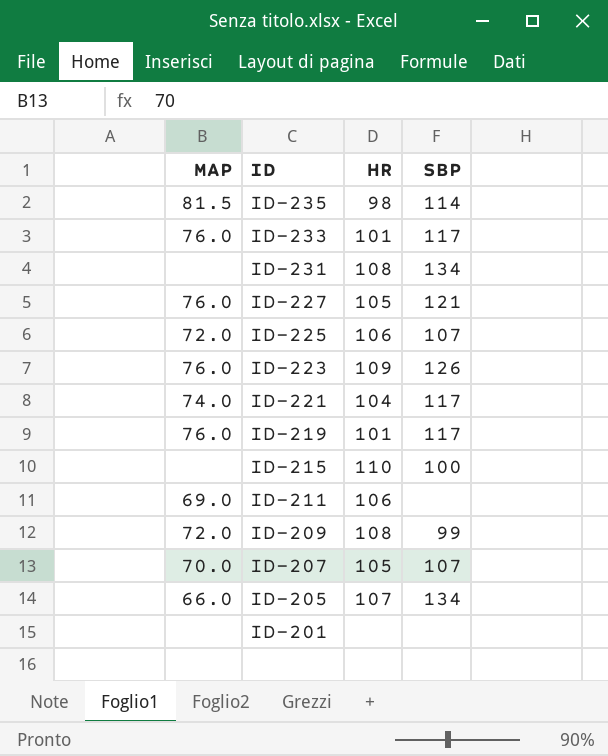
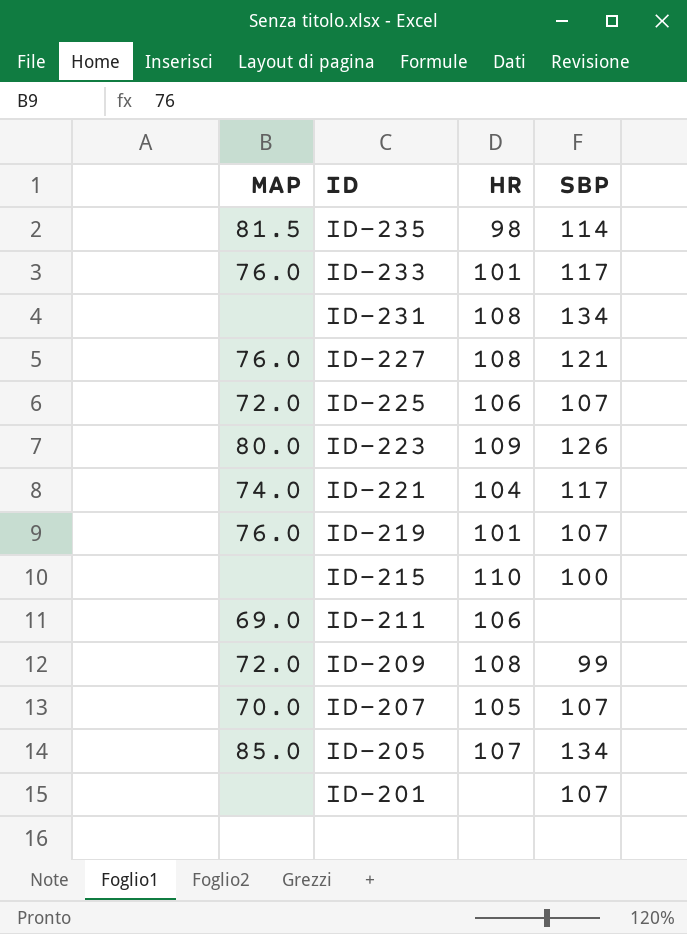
ID-227 | HR: 105 -> 108
ID-223 | MAP: 76.0 -> 80.0
ID-219 | SBP: 117 -> 107
ID-205 | MAP: 66.0 -> 85.0
ID-201 | SBP: none -> 107

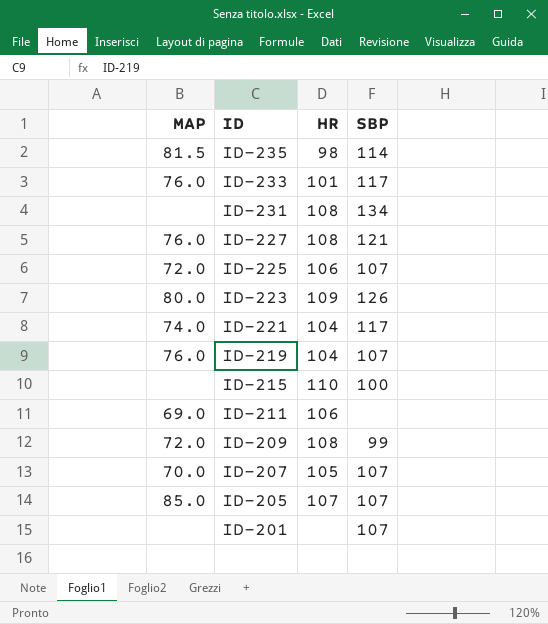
ID-219 | HR: 101 -> 104
ID-205 | SBP: 134 -> 107

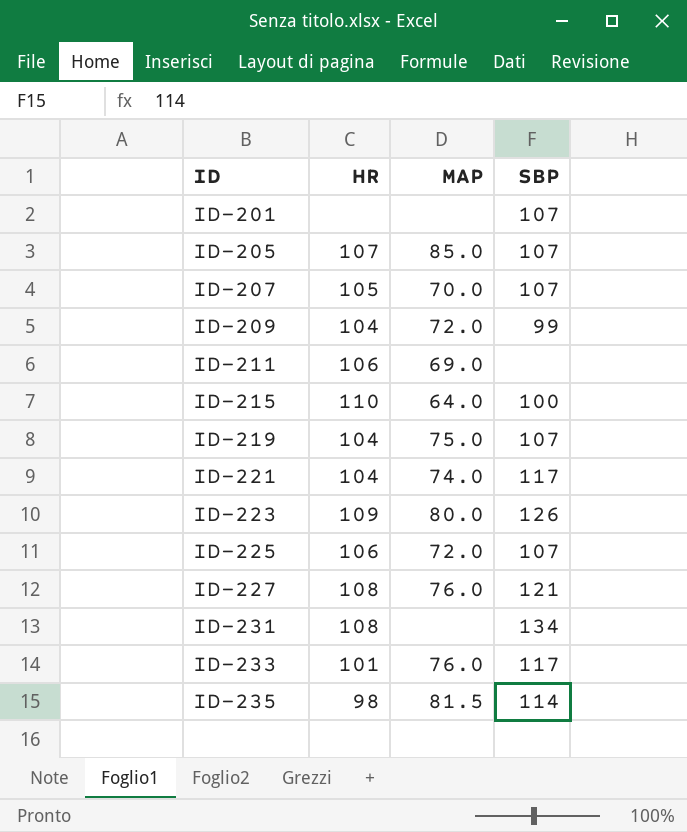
row order: ID descending -> ID ascending
column MAP | position: 1 -> 3
ID-209 | HR: 108 -> 104
ID-215 | MAP: none -> 64.0
ID-219 | MAP: 76.0 -> 75.0

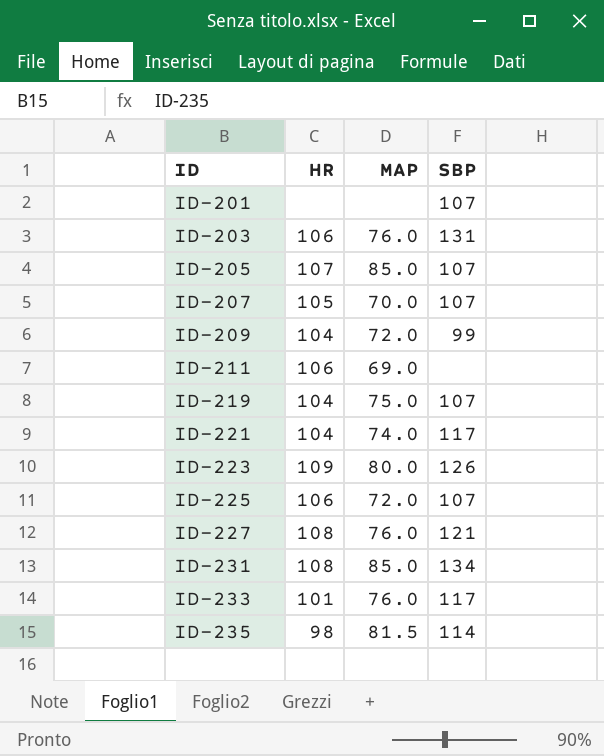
row ID-215: 110 | 64.0 | 100 -> none
row ID-203: none -> 106 | 76.0 | 131
ID-231 | MAP: none -> 85.0

